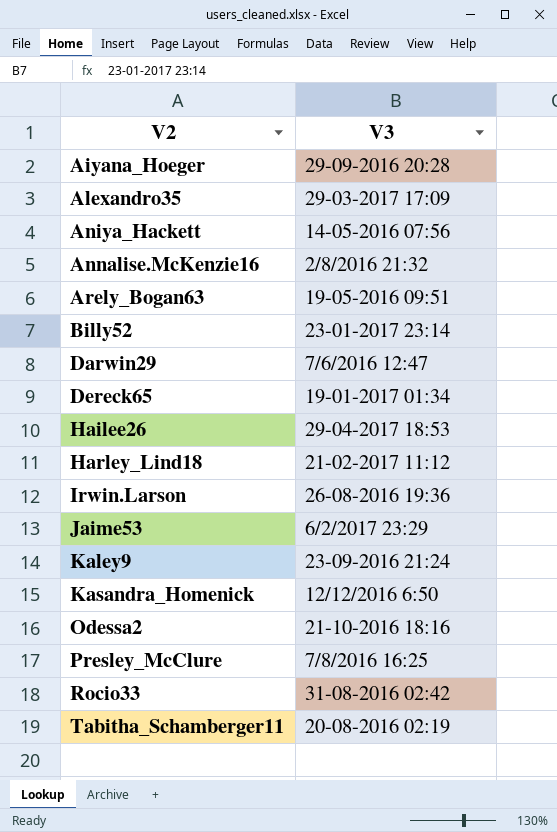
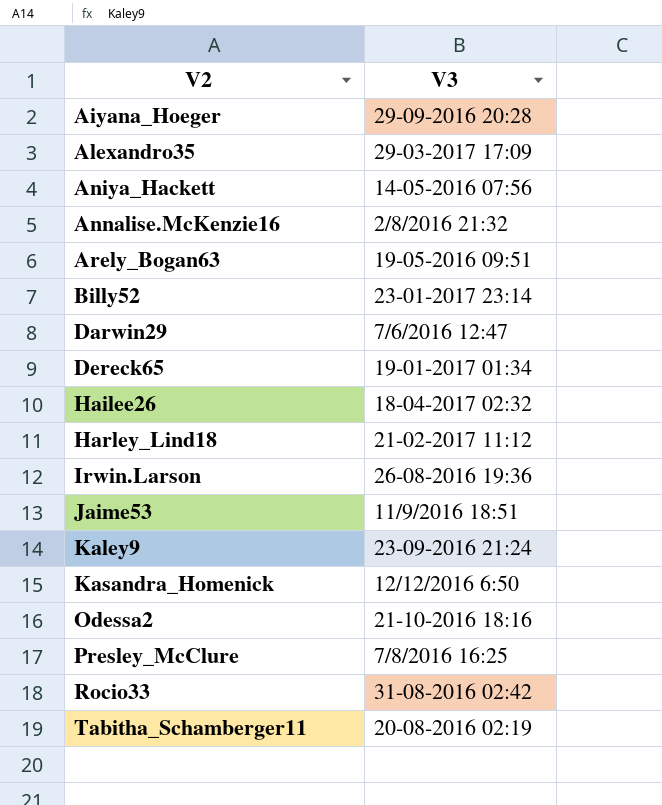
Hailee26 | V3: 29-04-2017 18:53 -> 18-04-2017 02:32
Jaime53 | V3: 6/2/2017 23:29 -> 11/9/2016 18:51

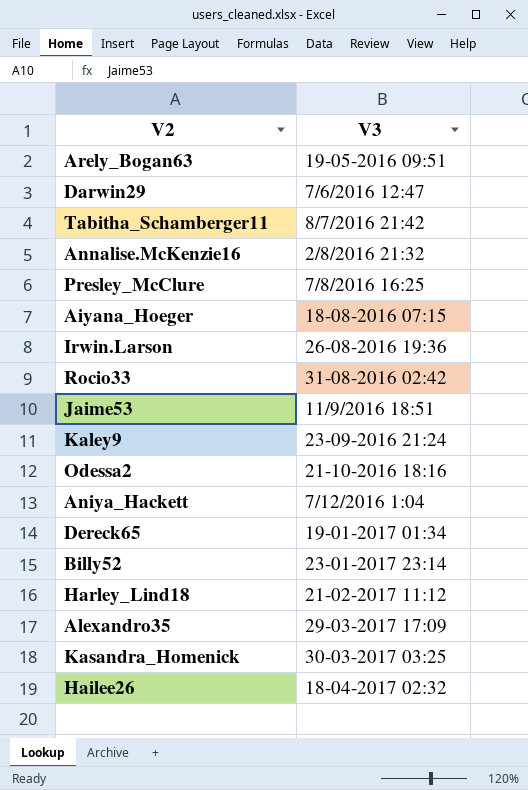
row order: V2 ascending -> V3 ascending
Tabitha_Schamberger11 | V3: 20-08-2016 02:19 -> 8/7/2016 21:42
Aiyana_Hoeger | V3: 29-09-2016 20:28 -> 18-08-2016 07:15
Aniya_Hackett | V3: 14-05-2016 07:56 -> 7/12/2016 1:04
Kasandra_Homenick | V3: 12/12/2016 6:50 -> 30-03-2017 03:25

